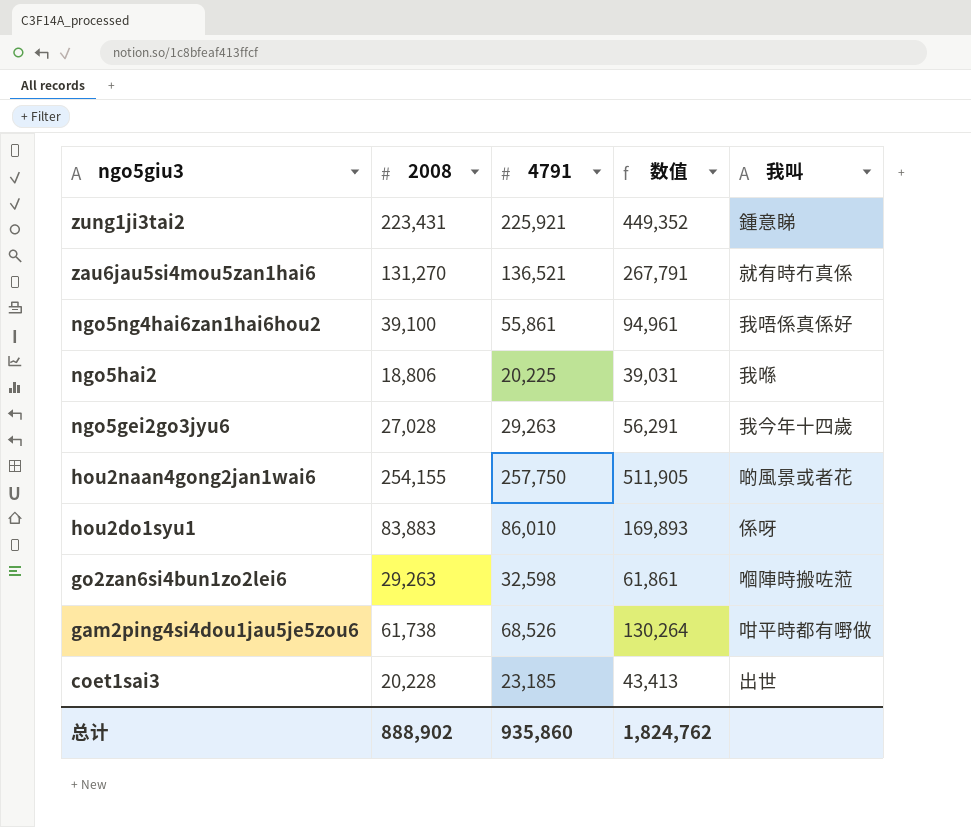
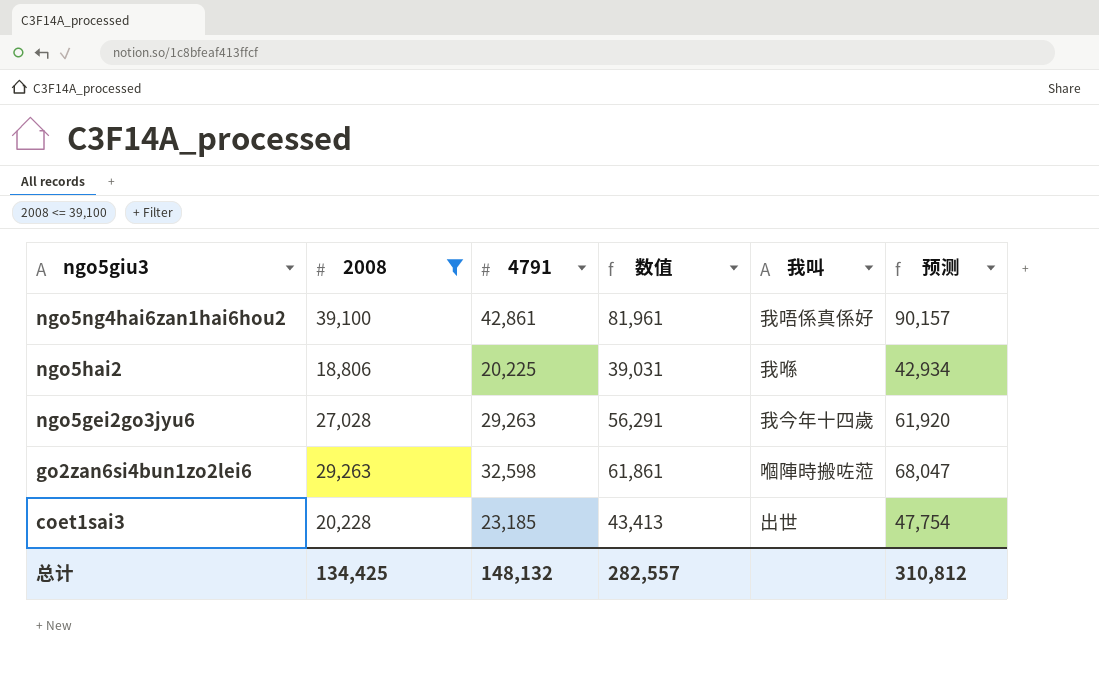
filter: none -> 2008 <= 39,100
column 预测 | formula: none -> [数值] * 1.1
ngo5ng4hai6zan1hai6hou2 | 4791: 55,861 -> 42,861
ngo5ng4hai6zan1hai6hou2 | 数值: 94,961 -> 81,961
总计 | 2008: 888,902 -> 134,425
总计 | 4791: 935,860 -> 148,132
总计 | 数值: 1,824,762 -> 282,557

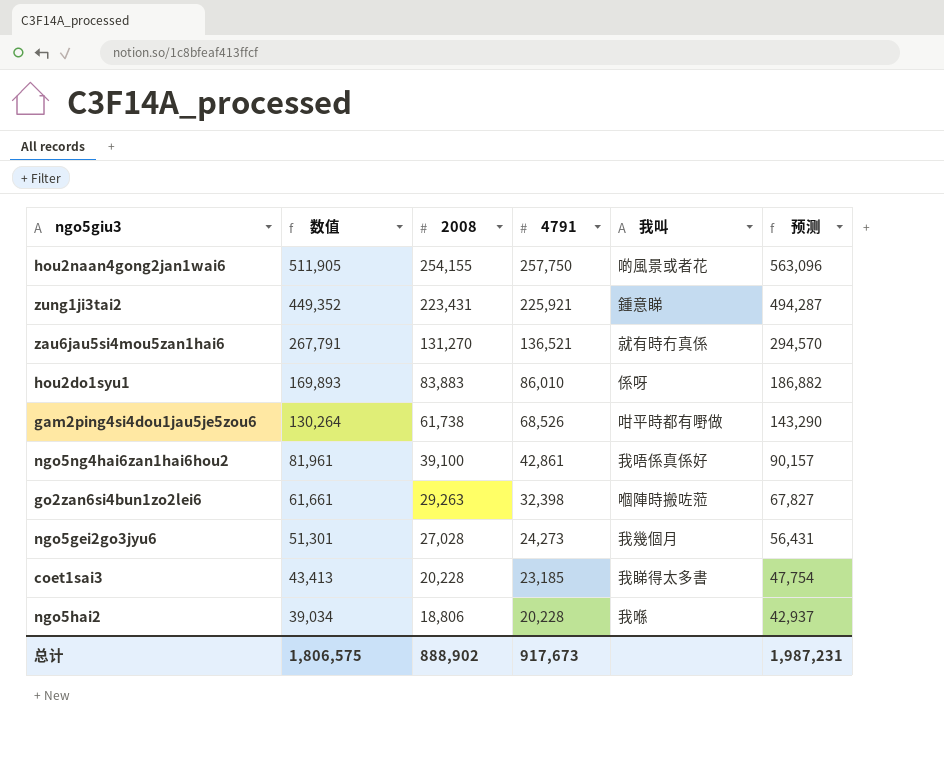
filter: 2008 <= 39,100 -> none
row order: ngo5giu3 descending -> 数值 descending
column 数值 | position: 4 -> 2
go2zan6si4bun1zo2lei6 | 数值: 61,861 -> 61,661
go2zan6si4bun1zo2lei6 | 4791: 32,598 -> 32,398
go2zan6si4bun1zo2lei6 | 预测: 68,047 -> 67,827
ngo5gei2go3jyu6 | 数值: 56,291 -> 51,301
ngo5gei2go3jyu6 | 4791: 29,263 -> 24,273
ngo5gei2go3jyu6 | 我叫: 我今年十四歲 -> 我幾個月
ngo5gei2go3jyu6 | 预测: 61,920 -> 56,431
coet1sai3 | 我叫: 出世 -> 我睇得太多書
ngo5hai2 | 数值: 39,031 -> 39,034
ngo5hai2 | 4791: 20,225 -> 20,228
ngo5hai2 | 预测: 42,934 -> 42,937
总计 | 数值: 282,557 -> 1,806,575
总计 | 2008: 134,425 -> 888,902
总计 | 4791: 148,132 -> 917,673
总计 | 预测: 310,812 -> 1,987,231

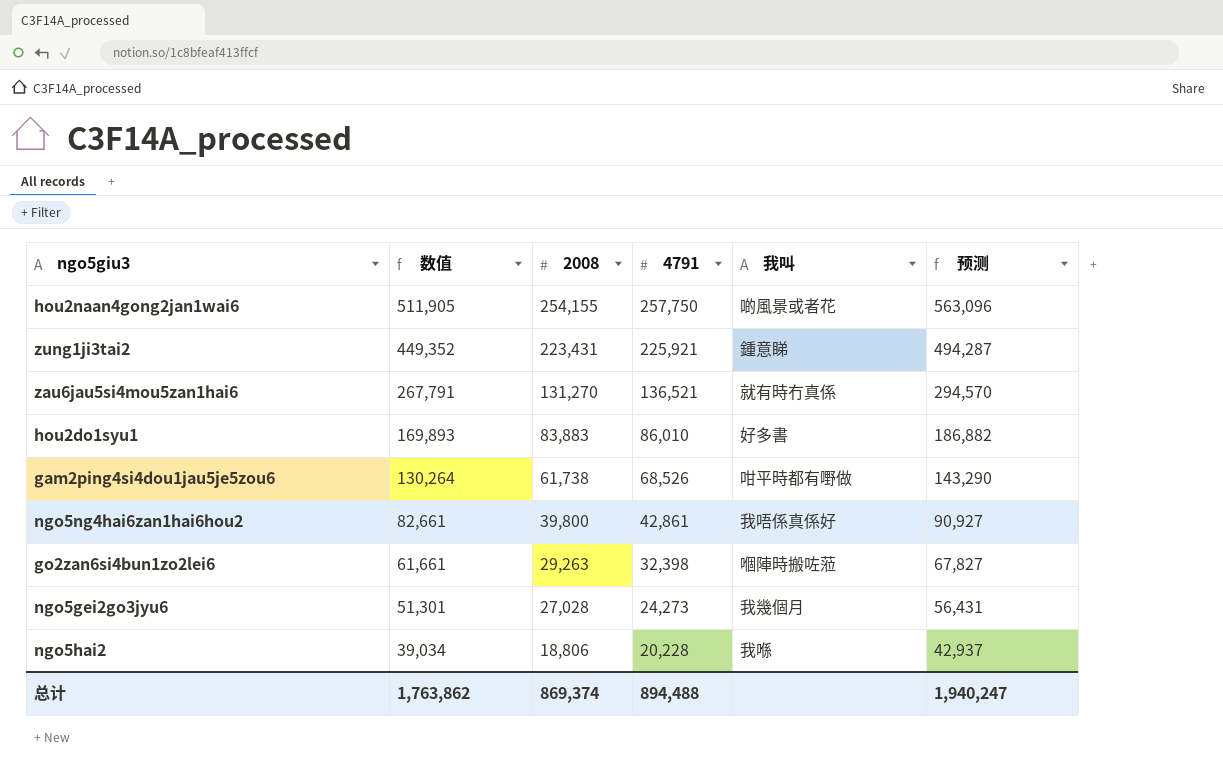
row coet1sai3: 43,413 | 20,228 | 23,185 | 我睇得太多書 | 47,754 -> none
hou2do1syu1 | 我叫: 係呀 -> 好多書
ngo5ng4hai6zan1hai6hou2 | 数值: 81,961 -> 82,661
ngo5ng4hai6zan1hai6hou2 | 2008: 39,100 -> 39,800
ngo5ng4hai6zan1hai6hou2 | 预测: 90,157 -> 90,927
总计 | 数值: 1,806,575 -> 1,763,862
总计 | 2008: 888,902 -> 869,374
总计 | 4791: 917,673 -> 894,488
总计 | 预测: 1,987,231 -> 1,940,247

